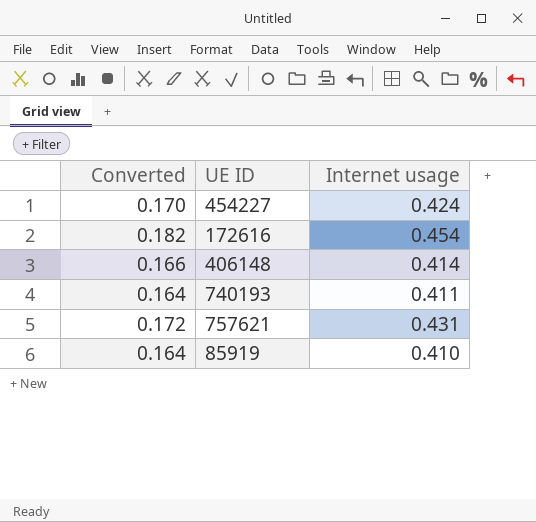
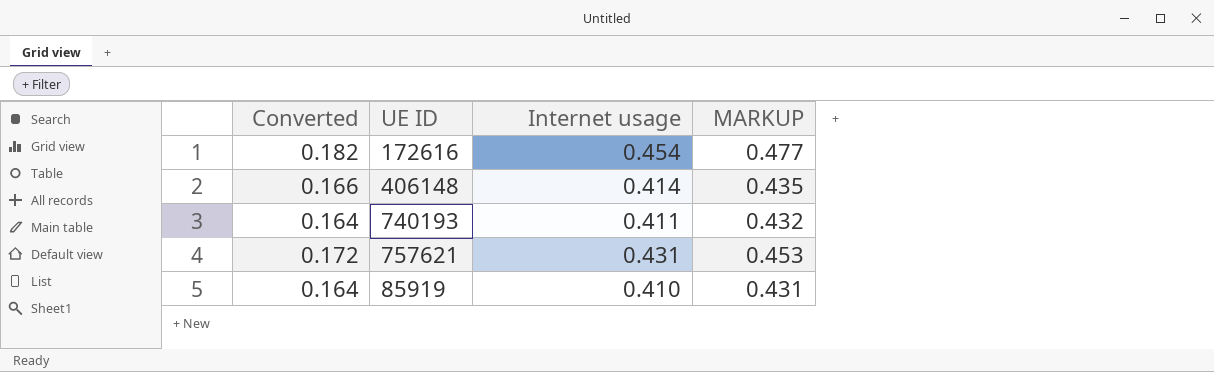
column MARKUP | formula: none -> [Internet usage] * 1.05
row 454227: 0.170 | 0.424 -> none

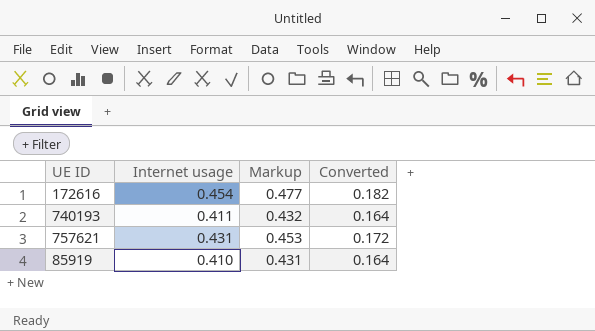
column name: MARKUP -> Markup
column Converted | position: 1 -> 4
row 406148: 0.166 | 0.414 | 0.435 -> none

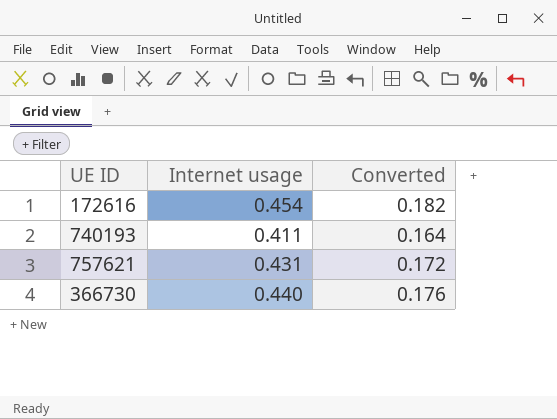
column Markup | formula: [Internet usage] * 1.05 -> none
row 85919: 0.410 | 0.431 | 0.164 -> none
row 366730: none -> 0.440 | 0.176

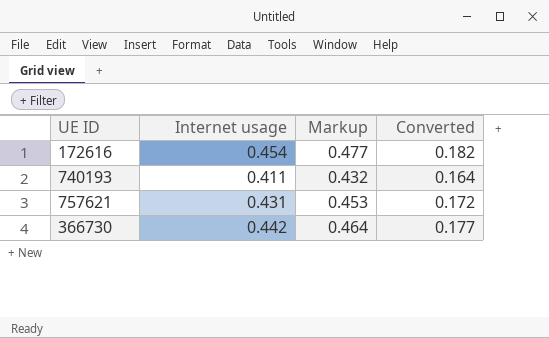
column Markup | formula: none -> [Internet usage] * 1.05
366730 | Internet usage: 0.440 -> 0.442
366730 | Converted: 0.176 -> 0.177

